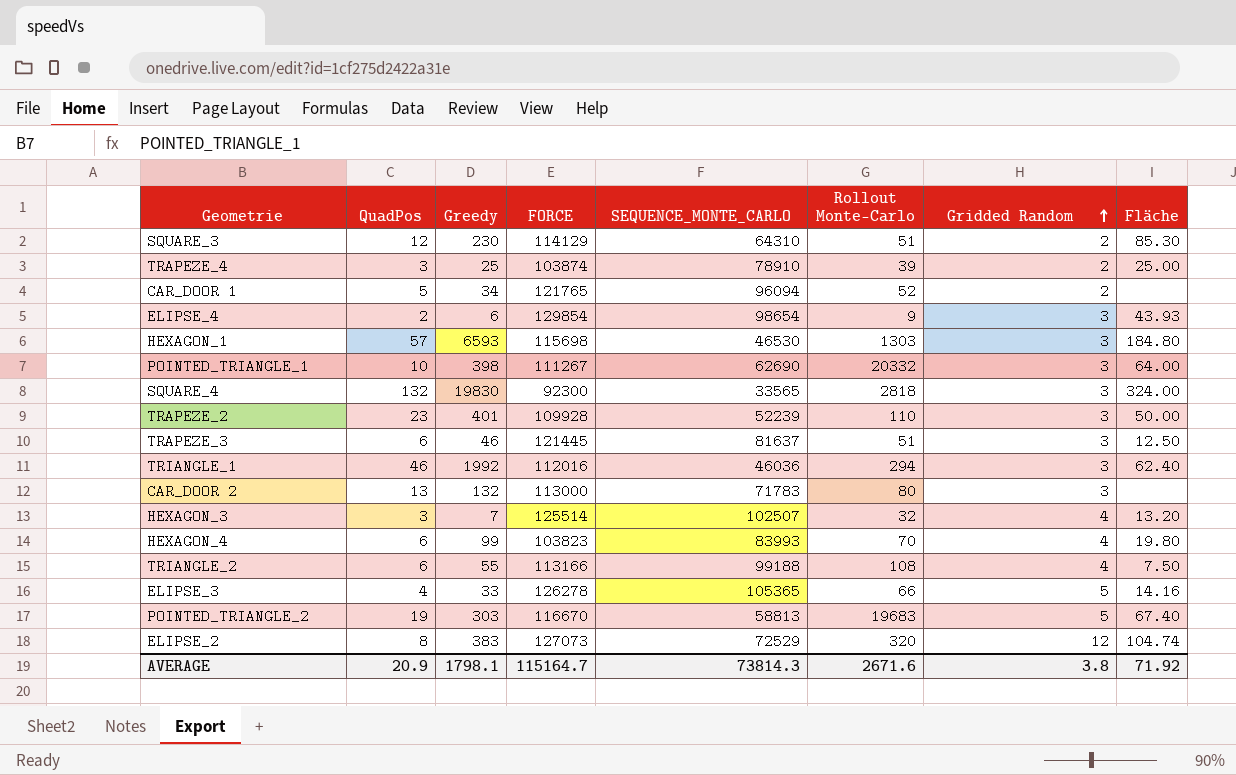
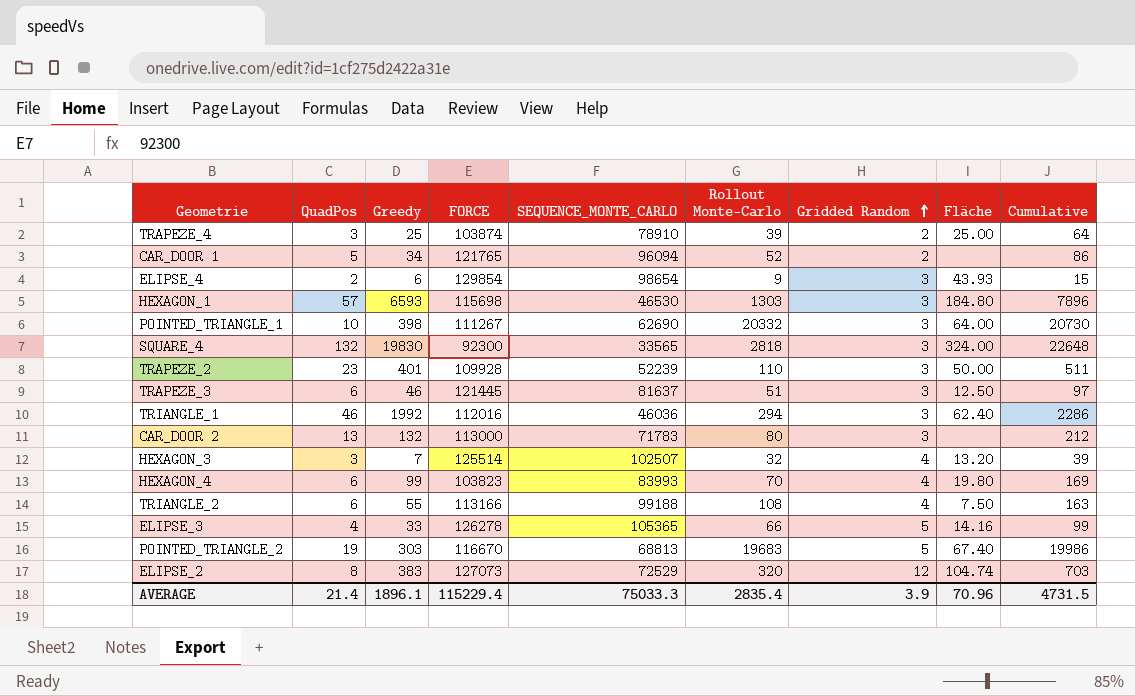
column Cumulative | formula: none -> [Greedy] + [Rollout Monte-Carlo]
row SQUARE_3: 12 | 230 | 114129 | 64310 | 51 | 2 | 85.30 -> none
POINTED_TRIANGLE_2 | SEQUENCE_MONTE_CARLO: 58813 -> 68813
AVERAGE | QuadPos: 20.9 -> 21.4
AVERAGE | Greedy: 1798.1 -> 1896.1
AVERAGE | FORCE: 115164.7 -> 115229.4
AVERAGE | SEQUENCE_MONTE_CARLO: 73814.3 -> 75033.3
AVERAGE | Rollout Monte-Carlo: 2671.6 -> 2835.4
AVERAGE | Gridded Random: 3.8 -> 3.9
AVERAGE | Fläche: 71.92 -> 70.96

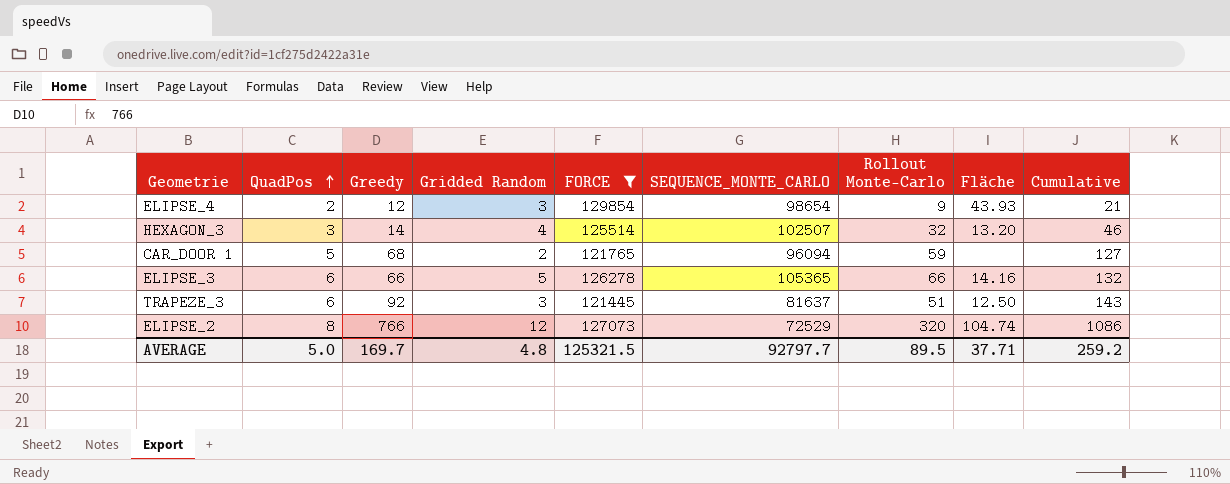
filter: none -> FORCE >= 121445
row order: Gridded Random ascending -> QuadPos ascending
column Gridded Random | position: 7 -> 4
ELIPSE_4 | Greedy: 6 -> 12
ELIPSE_4 | Cumulative: 15 -> 21
HEXAGON_3 | Greedy: 7 -> 14
HEXAGON_3 | Cumulative: 39 -> 46
CAR_DOOR 1 | Greedy: 34 -> 68
CAR_DOOR 1 | Rollout Monte-Carlo: 52 -> 59
CAR_DOOR 1 | Cumulative: 86 -> 127
ELIPSE_3 | QuadPos: 4 -> 6
ELIPSE_3 | Greedy: 33 -> 66
ELIPSE_3 | Cumulative: 99 -> 132
TRAPEZE_3 | Greedy: 46 -> 92
TRAPEZE_3 | Cumulative: 97 -> 143
ELIPSE_2 | Greedy: 383 -> 766
ELIPSE_2 | Cumulative: 703 -> 1086
AVERAGE | QuadPos: 21.4 -> 5.0
AVERAGE | Greedy: 1896.1 -> 169.7
AVERAGE | Gridded Random: 3.9 -> 4.8
AVERAGE | FORCE: 115229.4 -> 125321.5
AVERAGE | SEQUENCE_MONTE_CARLO: 75033.3 -> 92797.7
AVERAGE | Rollout Monte-Carlo: 2835.4 -> 89.5
AVERAGE | Fläche: 70.96 -> 37.71
AVERAGE | Cumulative: 4731.5 -> 259.2

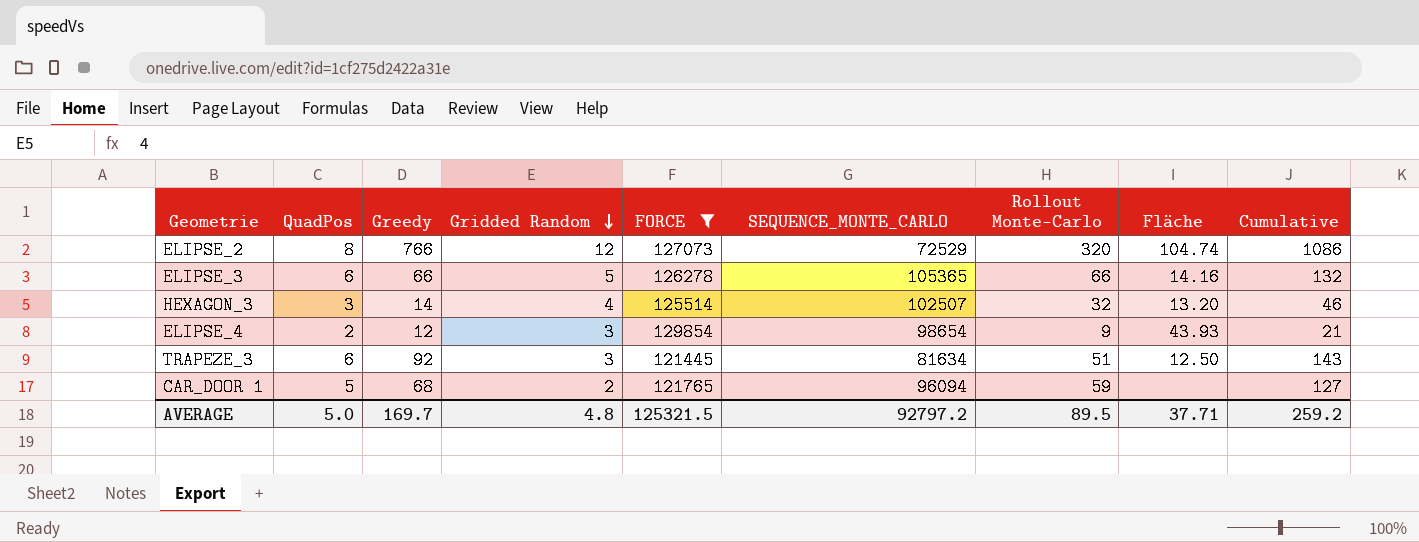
row order: QuadPos ascending -> Gridded Random descending
TRAPEZE_3 | SEQUENCE_MONTE_CARLO: 81637 -> 81634
AVERAGE | SEQUENCE_MONTE_CARLO: 92797.7 -> 92797.2

